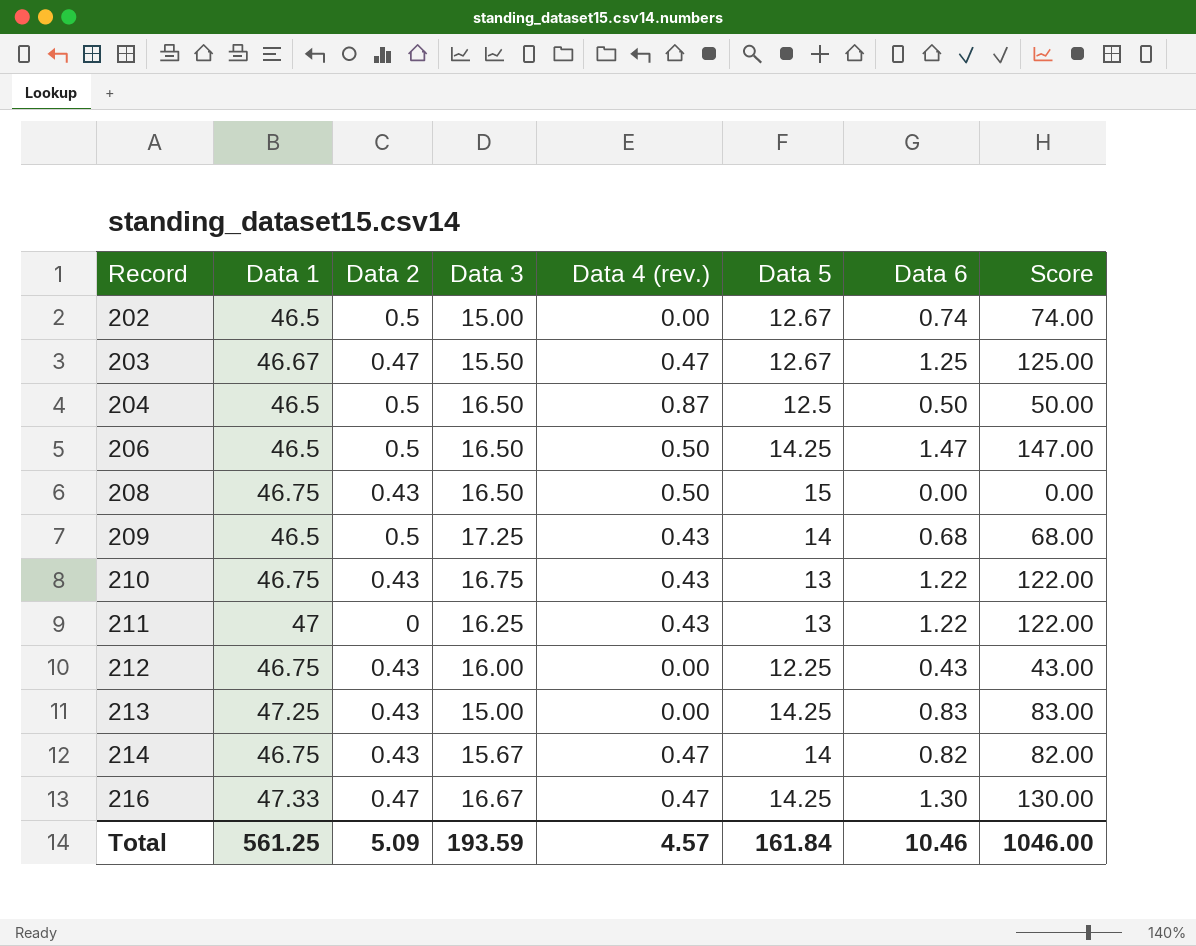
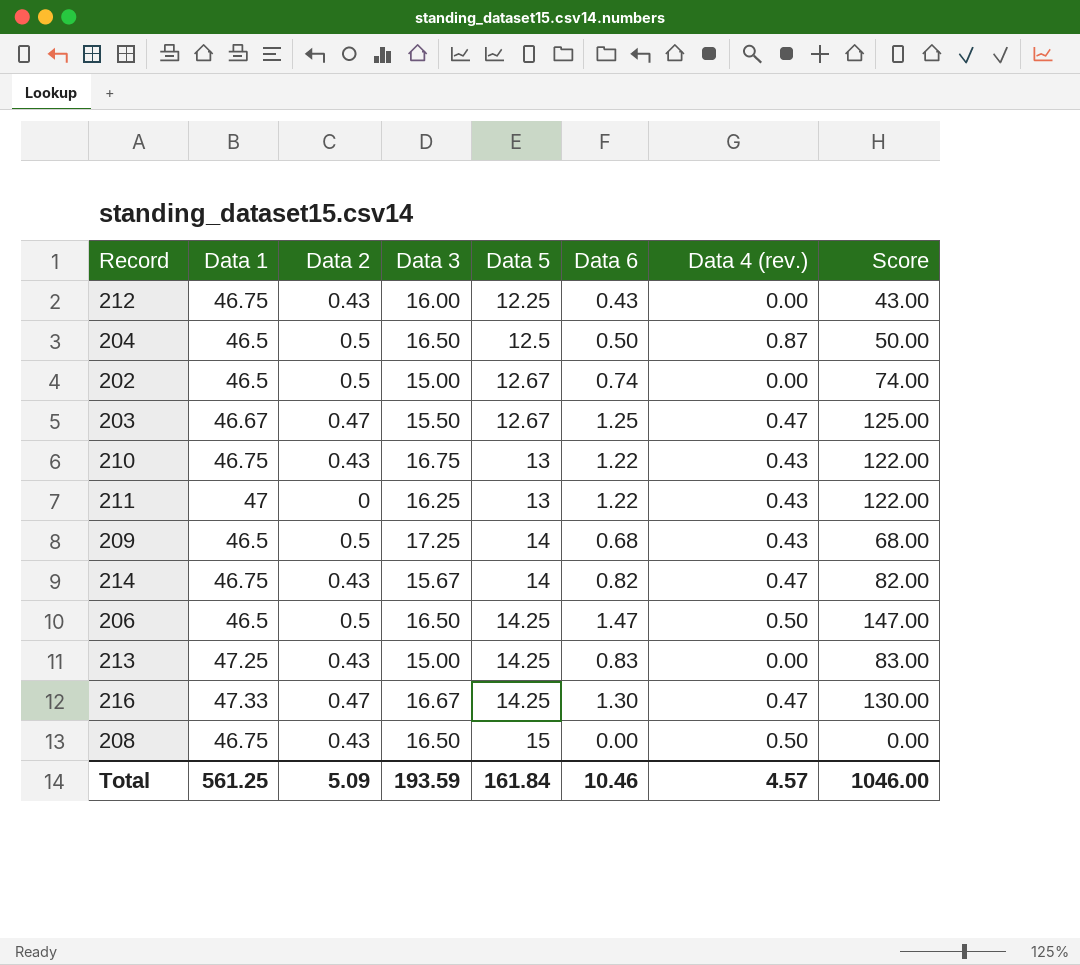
row order: Record ascending -> Data 5 ascending
column Data 4 (rev.) | position: 5 -> 7

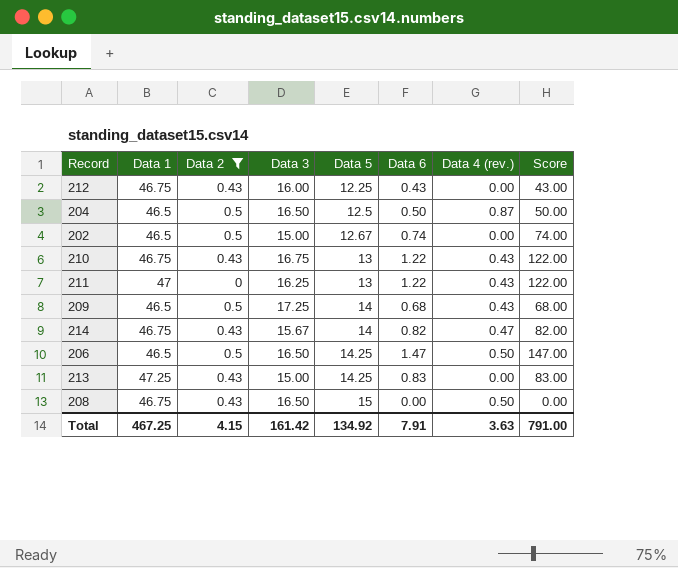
filter: none -> Data 2 != 0.47
Total | Data 1: 561.25 -> 467.25
Total | Data 2: 5.09 -> 4.15
Total | Data 3: 193.59 -> 161.42
Total | Data 5: 161.84 -> 134.92
Total | Data 6: 10.46 -> 7.91
Total | Data 4 (rev.): 4.57 -> 3.63
Total | Score: 1046.00 -> 791.00

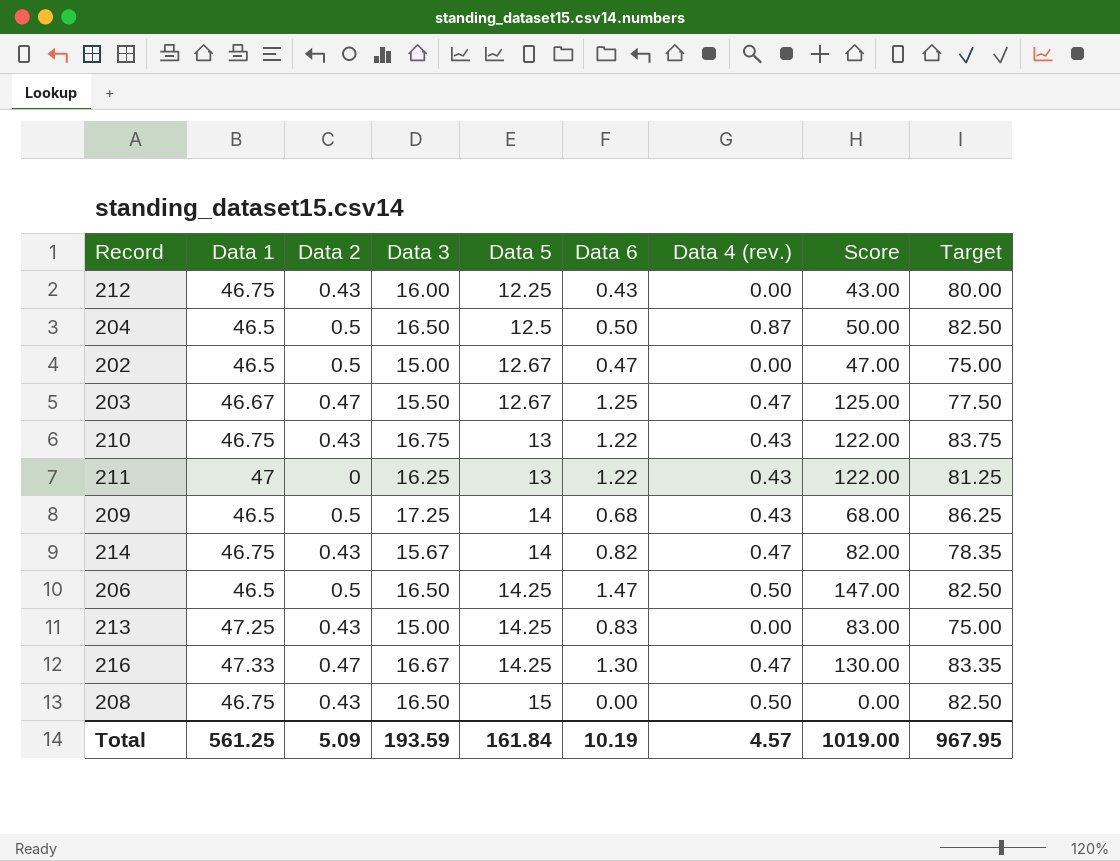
filter: Data 2 != 0.47 -> none
column Target | formula: none -> [Data 3] * 5
202 | Data 6: 0.74 -> 0.47
202 | Score: 74.00 -> 47.00
Total | Data 1: 467.25 -> 561.25
Total | Data 2: 4.15 -> 5.09
Total | Data 3: 161.42 -> 193.59
Total | Data 5: 134.92 -> 161.84
Total | Data 6: 7.91 -> 10.19
Total | Data 4 (rev.): 3.63 -> 4.57
Total | Score: 791.00 -> 1019.00

